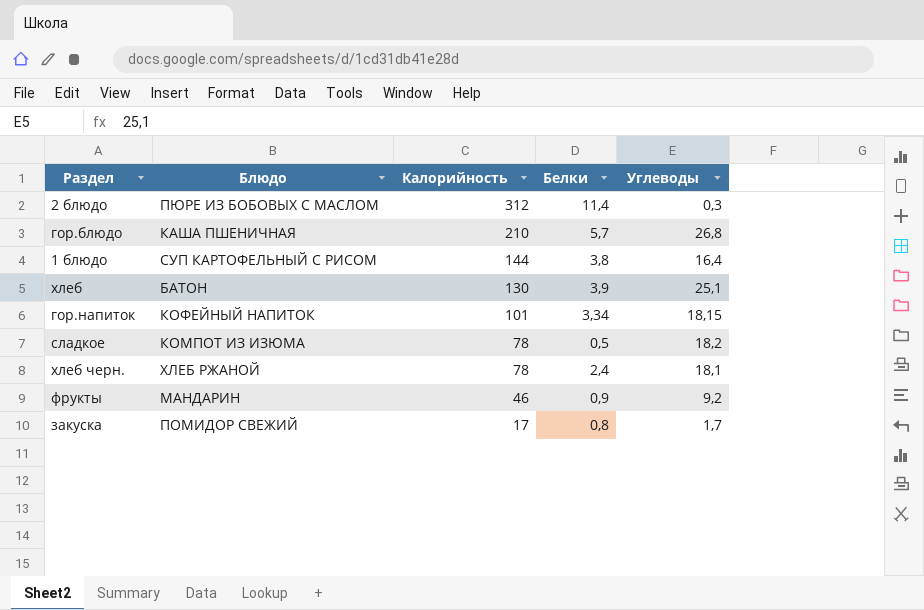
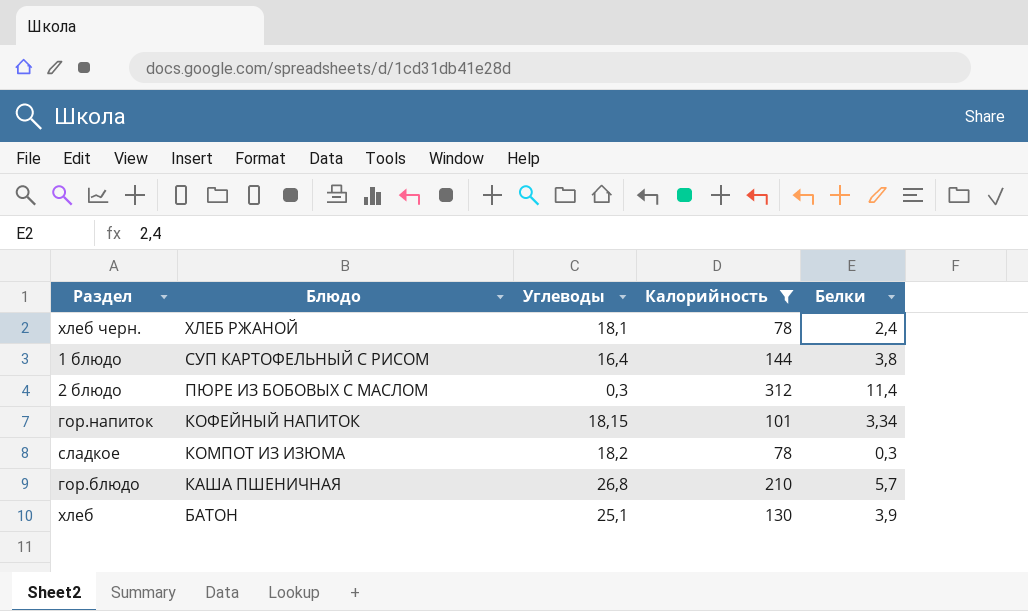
filter: none -> Калорийность >= 78
row order: Калорийность descending -> Блюдо descending
column Углеводы | position: 5 -> 3
сладкое | Белки: 0,5 -> 0,3

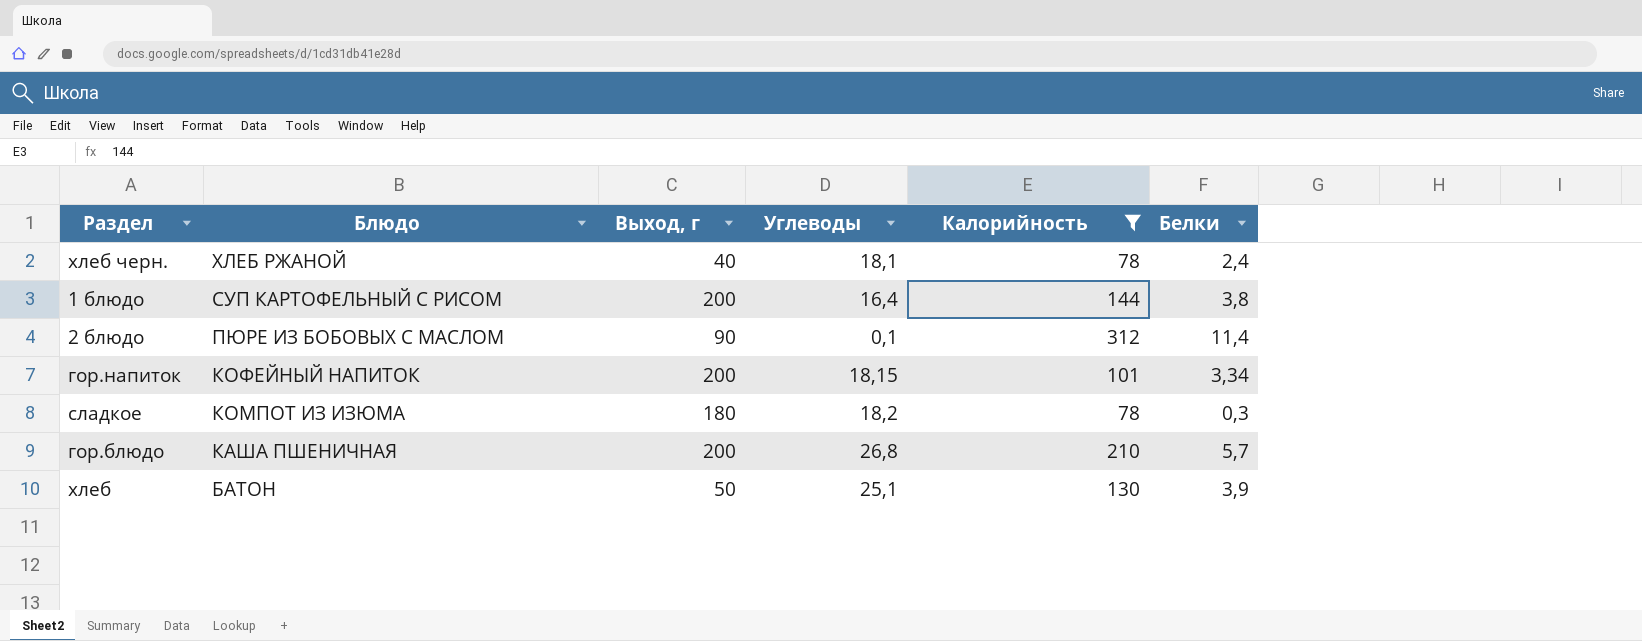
column Выход, г | position: none -> 3
2 блюдо | Углеводы: 0,3 -> 0,1

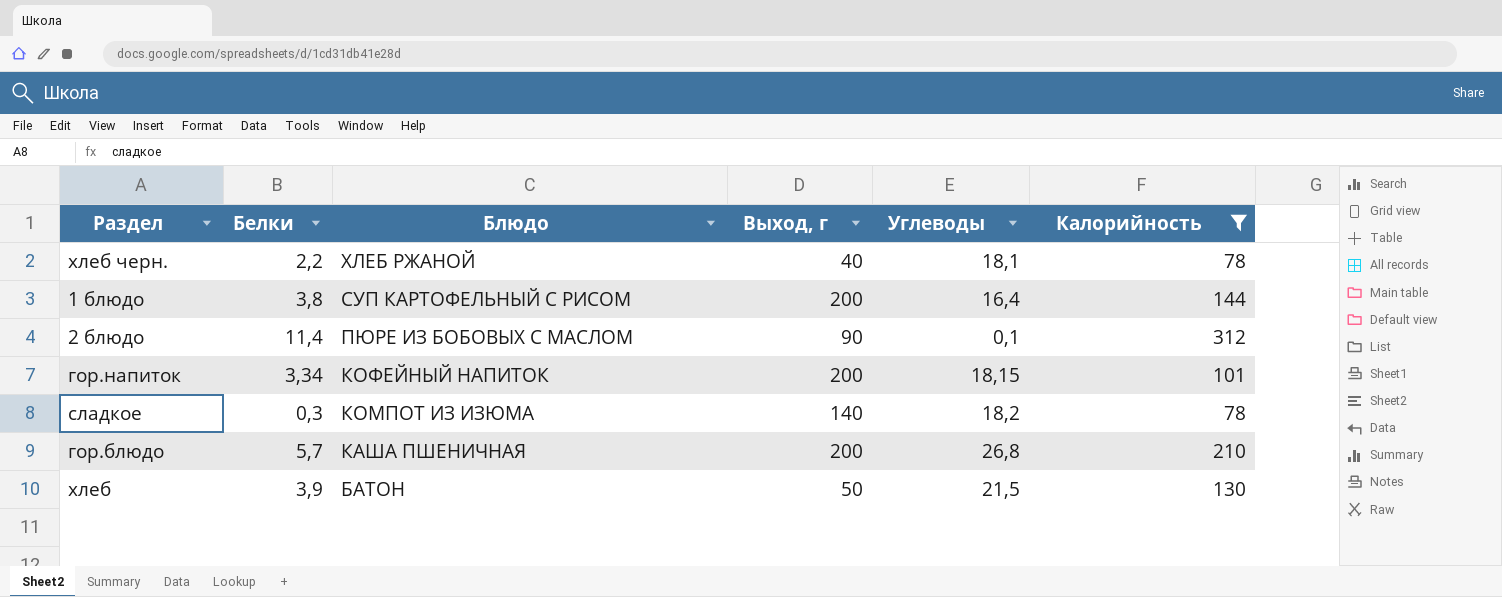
column Белки | position: 6 -> 2
хлеб черн. | Белки: 2,4 -> 2,2
сладкое | Выход, г: 180 -> 140
хлеб | Углеводы: 25,1 -> 21,5

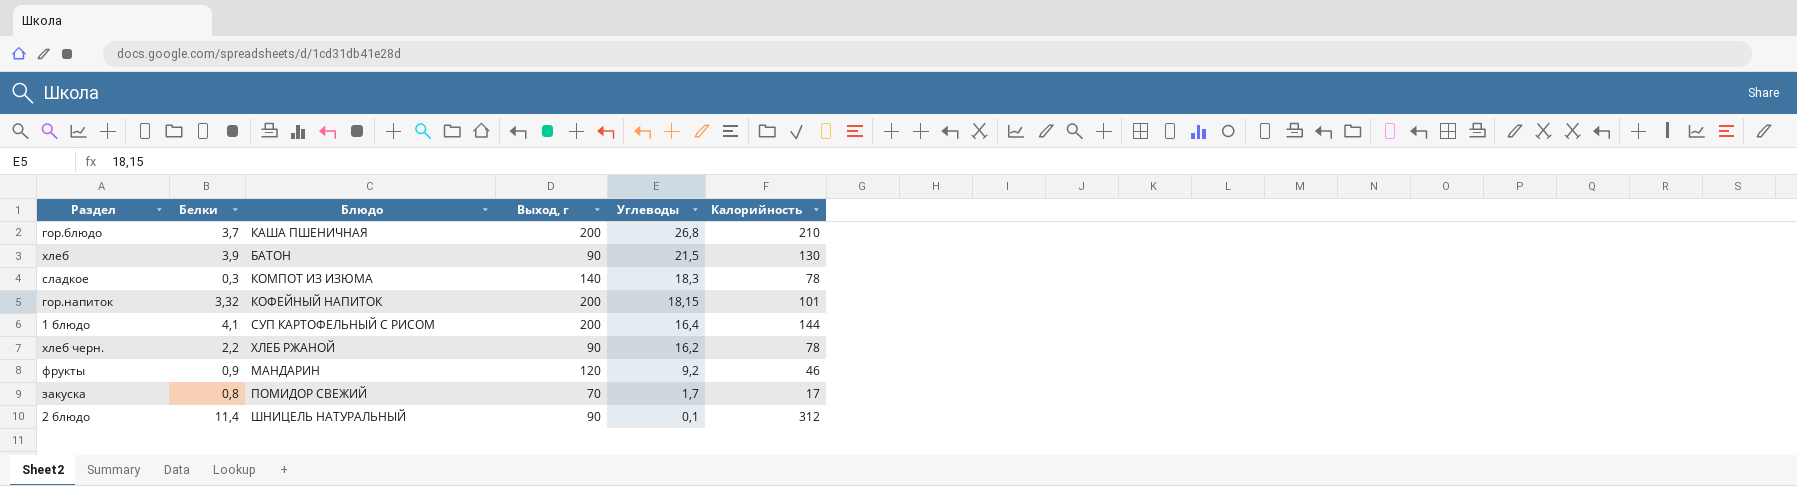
filter: Калорийность >= 78 -> none
row order: Блюдо descending -> Углеводы descending
гор.блюдо | Белки: 5,7 -> 3,7
хлеб | Выход, г: 50 -> 90
сладкое | Углеводы: 18,2 -> 18,3
гор.напиток | Белки: 3,34 -> 3,32
1 блюдо | Белки: 3,8 -> 4,1
хлеб черн. | Выход, г: 40 -> 90
хлеб черн. | Углеводы: 18,1 -> 16,2
2 блюдо | Блюдо: ПЮРЕ ИЗ БОБОВЫХ С МАСЛОМ -> ШНИЦЕЛЬ НАТУРАЛЬНЫЙ

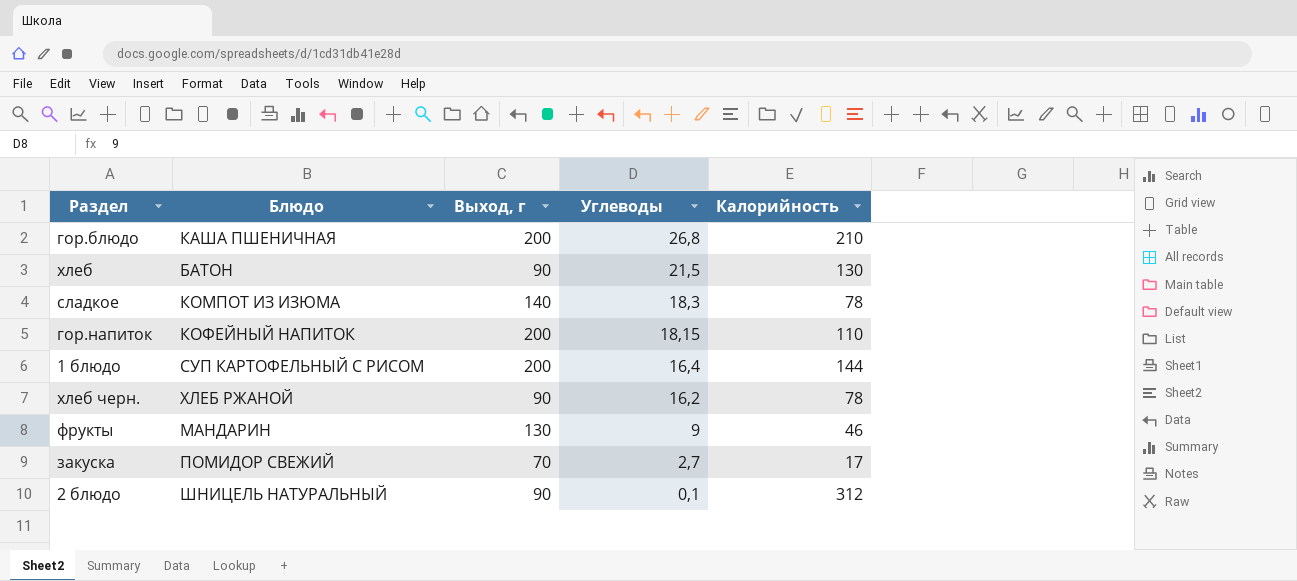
column Белки | position: 2 -> none
гор.напиток | Калорийность: 101 -> 110
фрукты | Выход, г: 120 -> 130
фрукты | Углеводы: 9,2 -> 9
закуска | Углеводы: 1,7 -> 2,7

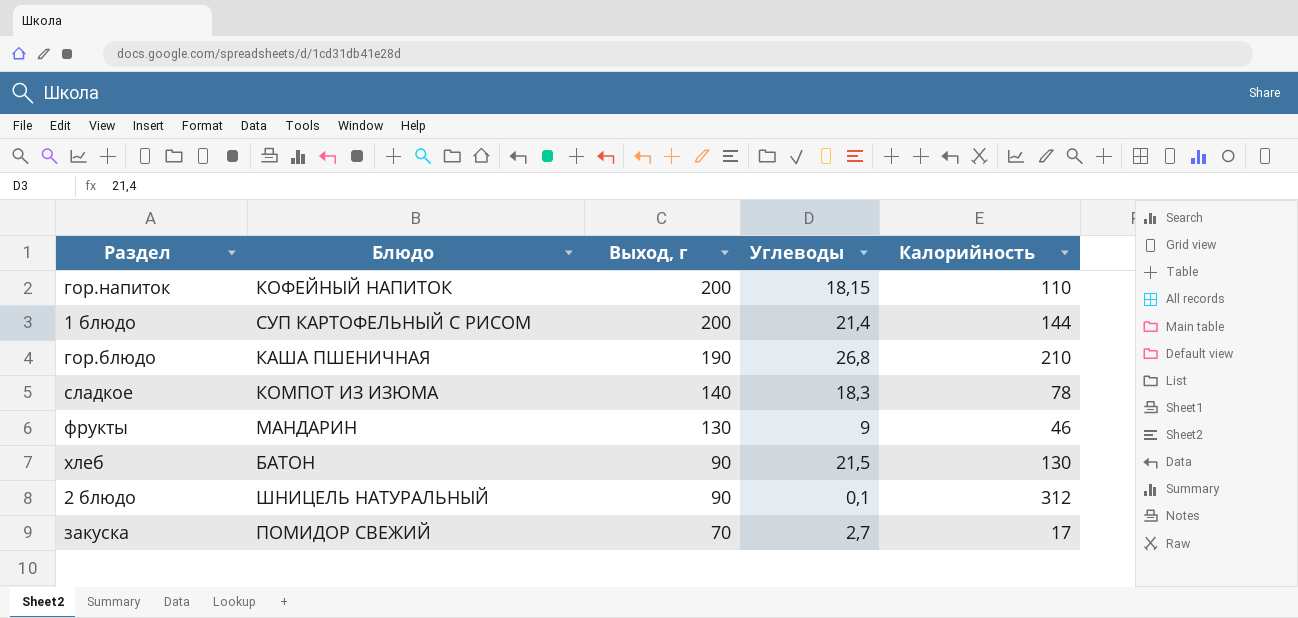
row order: Углеводы descending -> Выход, г descending
row хлеб черн.: ХЛЕБ РЖАНОЙ | 90 | 16,2 | 78 -> none
1 блюдо | Углеводы: 16,4 -> 21,4
гор.блюдо | Выход, г: 200 -> 190

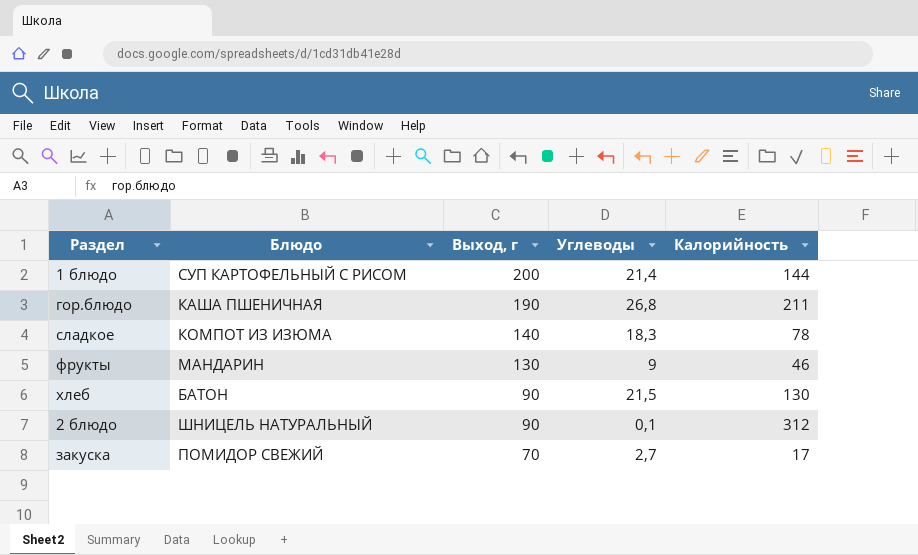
row гор.напиток: КОФЕЙНЫЙ НАПИТОК | 200 | 18,15 | 110 -> none
гор.блюдо | Калорийность: 210 -> 211

